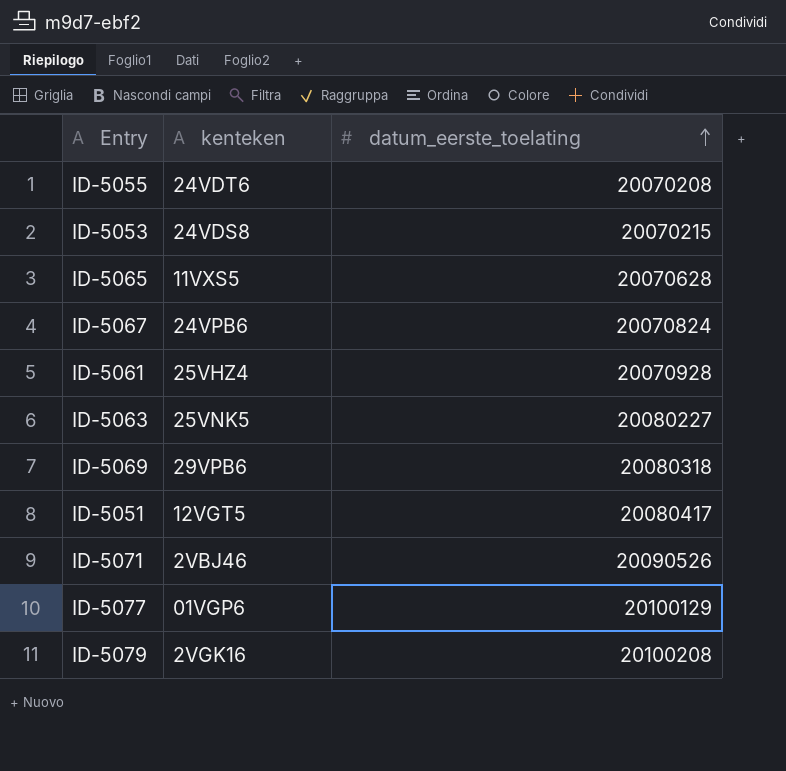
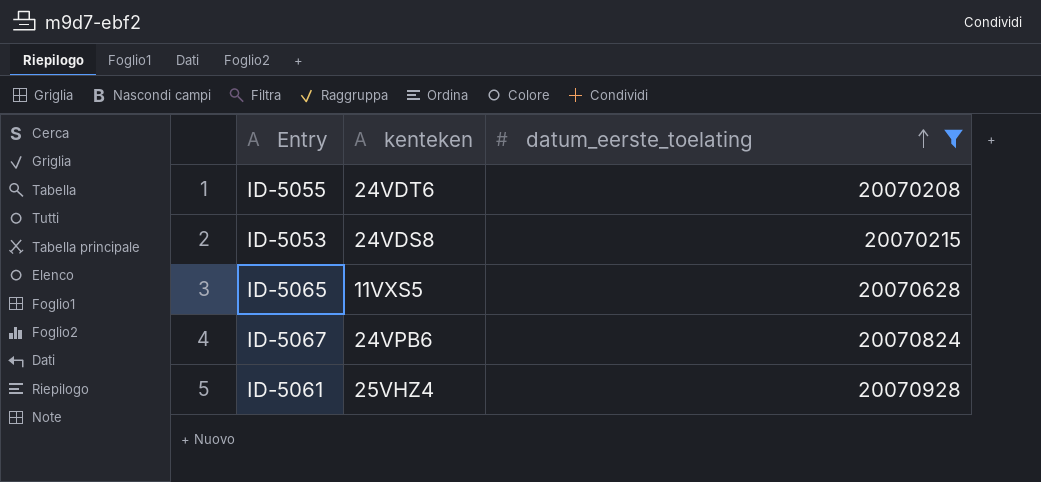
filter: none -> datum_eerste_toelating <= 20070928

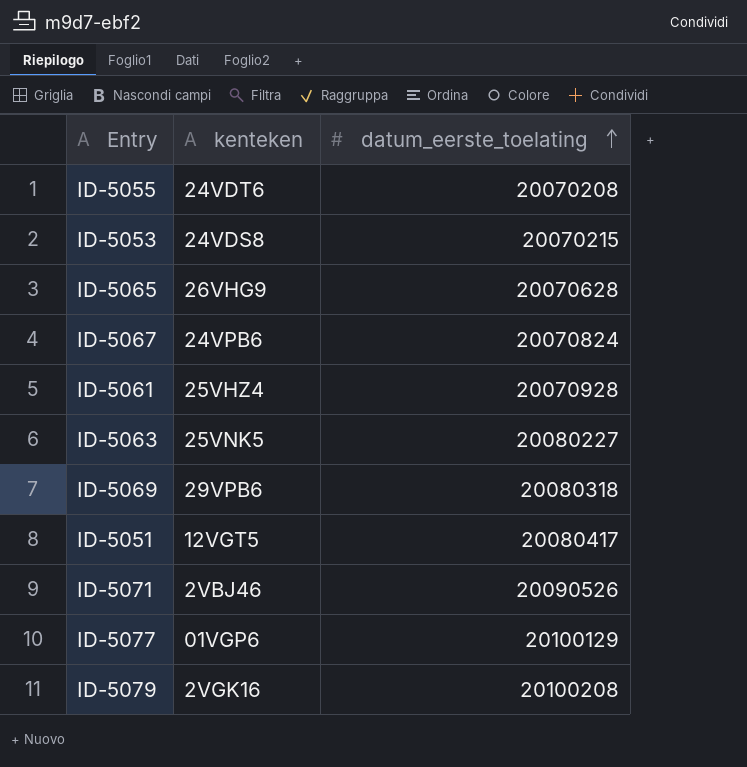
filter: datum_eerste_toelating <= 20070928 -> none
ID-5065 | kenteken: 11VXS5 -> 26VHG9

